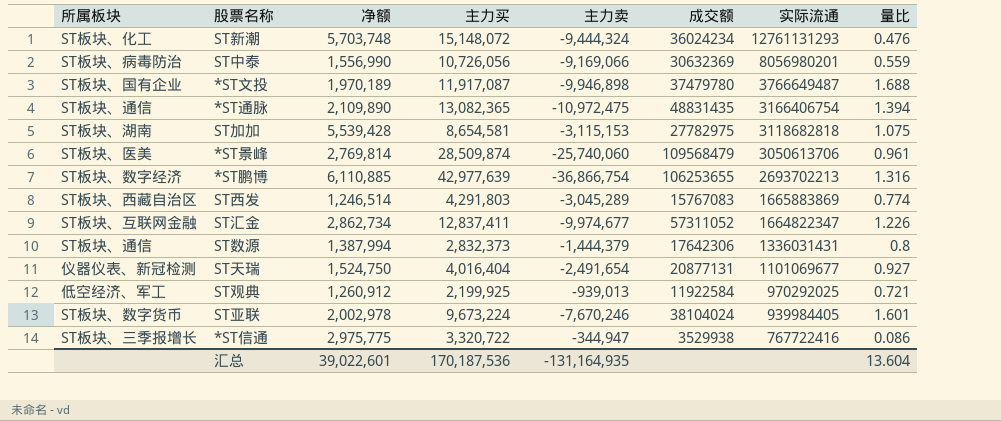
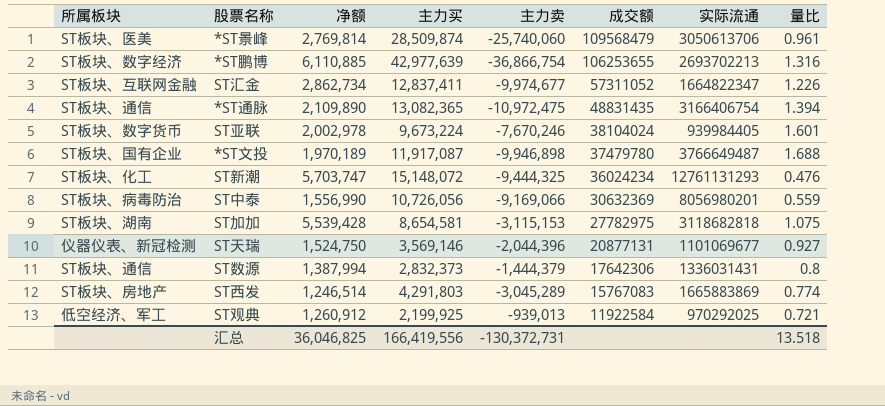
row order: 实际流通 descending -> 成交额 descending
row *ST信通: ST板块、三季报增长 | 2,975,775 | 3,320,722 | -344,947 | 3529938 | 767722416 | 0.086 -> none
ST新潮 | 净额: 5,703,748 -> 5,703,747
ST新潮 | 主力卖: -9,444,324 -> -9,444,325
ST天瑞 | 主力买: 4,016,404 -> 3,569,146
ST天瑞 | 主力卖: -2,491,654 -> -2,044,396
ST西发 | 所属板块: ST板块、西藏自治区 -> ST板块、房地产
汇总 | 净额: 39,022,601 -> 36,046,825
汇总 | 主力买: 170,187,536 -> 166,419,556
汇总 | 主力卖: -131,164,935 -> -130,372,731
汇总 | 量比: 13.604 -> 13.518

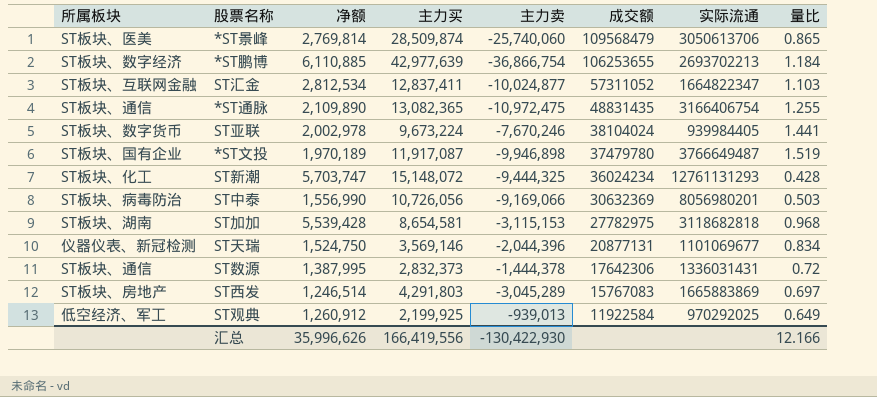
*ST景峰 | 量比: 0.961 -> 0.865
*ST鹏博 | 量比: 1.316 -> 1.184
ST汇金 | 净额: 2,862,734 -> 2,812,534
ST汇金 | 主力卖: -9,974,677 -> -10,024,877
ST汇金 | 量比: 1.226 -> 1.103
*ST通脉 | 量比: 1.394 -> 1.255
ST亚联 | 量比: 1.601 -> 1.441
*ST文投 | 量比: 1.688 -> 1.519
ST新潮 | 量比: 0.476 -> 0.428
ST中泰 | 量比: 0.559 -> 0.503
ST加加 | 量比: 1.075 -> 0.968
ST天瑞 | 量比: 0.927 -> 0.834
ST数源 | 净额: 1,387,994 -> 1,387,995
ST数源 | 主力卖: -1,444,379 -> -1,444,378
ST数源 | 量比: 0.8 -> 0.72
ST西发 | 量比: 0.774 -> 0.697
ST观典 | 量比: 0.721 -> 0.649
汇总 | 净额: 36,046,825 -> 35,996,626
汇总 | 主力卖: -130,372,731 -> -130,422,930
汇总 | 量比: 13.518 -> 12.166

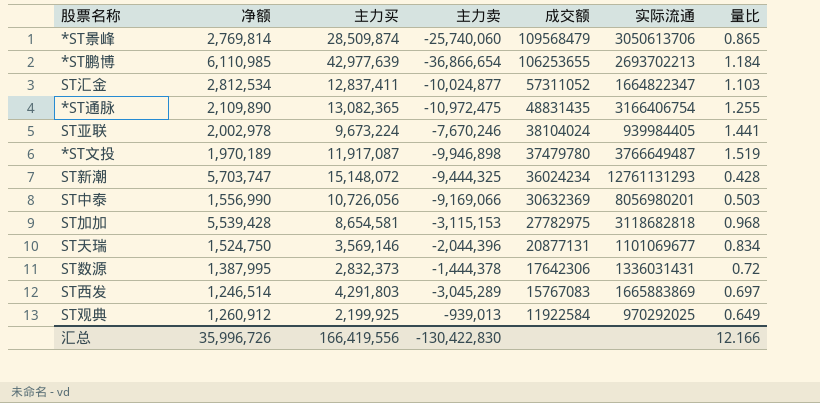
column 所属板块 | position: 1 -> none
*ST鹏博 | 净额: 6,110,885 -> 6,110,985
*ST鹏博 | 主力卖: -36,866,754 -> -36,866,654
汇总 | 净额: 35,996,626 -> 35,996,726
汇总 | 主力卖: -130,422,930 -> -130,422,830

